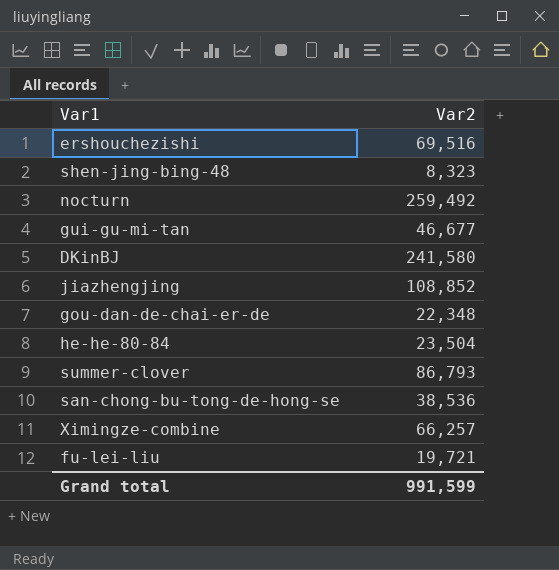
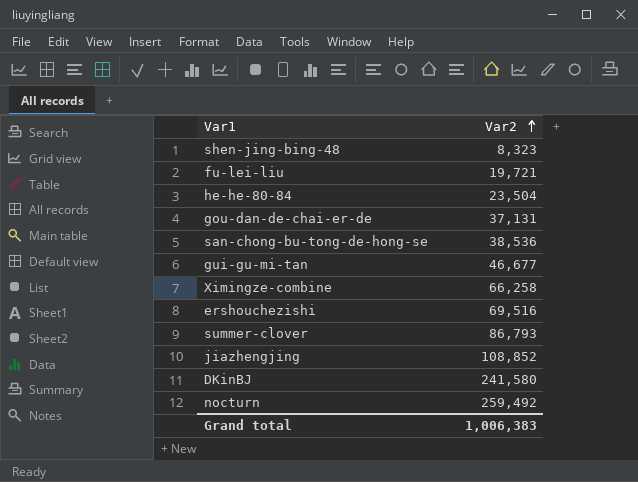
row order: none -> Var2 ascending
gou-dan-de-chai-er-de | Var2: 22,348 -> 37,131
Ximingze-combine | Var2: 66,257 -> 66,258
Grand total | Var2: 991,599 -> 1,006,383

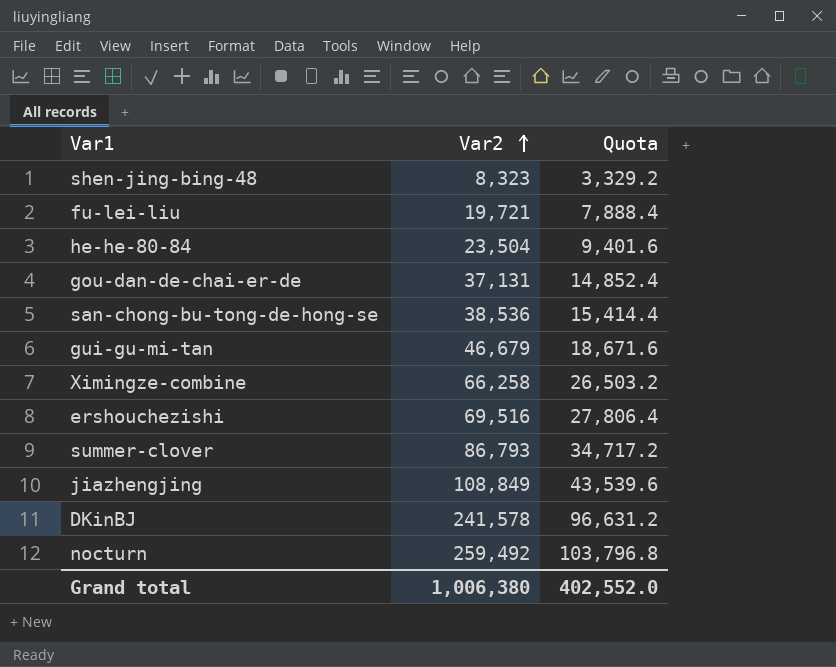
column Quota | formula: none -> [Var2] * 0.4
gui-gu-mi-tan | Var2: 46,677 -> 46,679
jiazhengjing | Var2: 108,852 -> 108,849
DKinBJ | Var2: 241,580 -> 241,578
Grand total | Var2: 1,006,383 -> 1,006,380

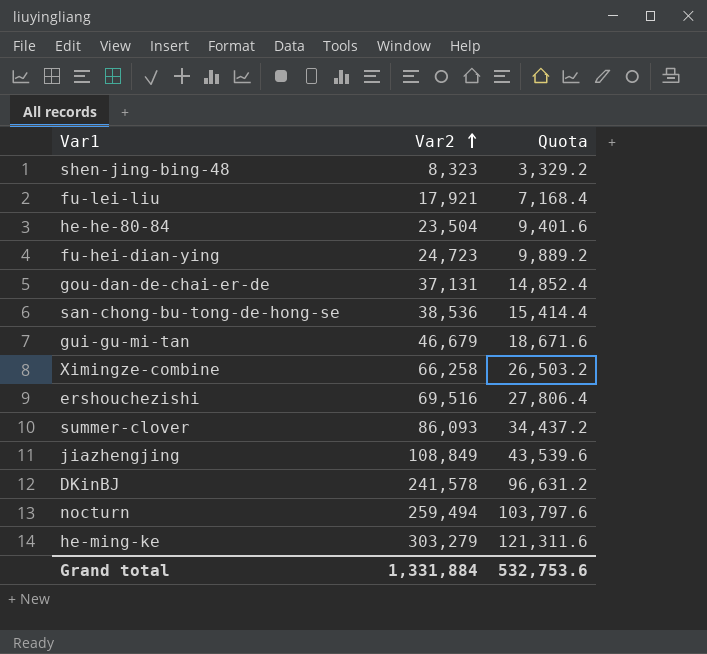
fu-lei-liu | Var2: 19,721 -> 17,921
fu-lei-liu | Quota: 7,888.4 -> 7,168.4
row fu-hei-dian-ying: none -> 24,723 | 9,889.2
summer-clover | Var2: 86,793 -> 86,093
summer-clover | Quota: 34,717.2 -> 34,437.2
nocturn | Var2: 259,492 -> 259,494
nocturn | Quota: 103,796.8 -> 103,797.6
row he-ming-ke: none -> 303,279 | 121,311.6
Grand total | Var2: 1,006,380 -> 1,331,884
Grand total | Quota: 402,552.0 -> 532,753.6

